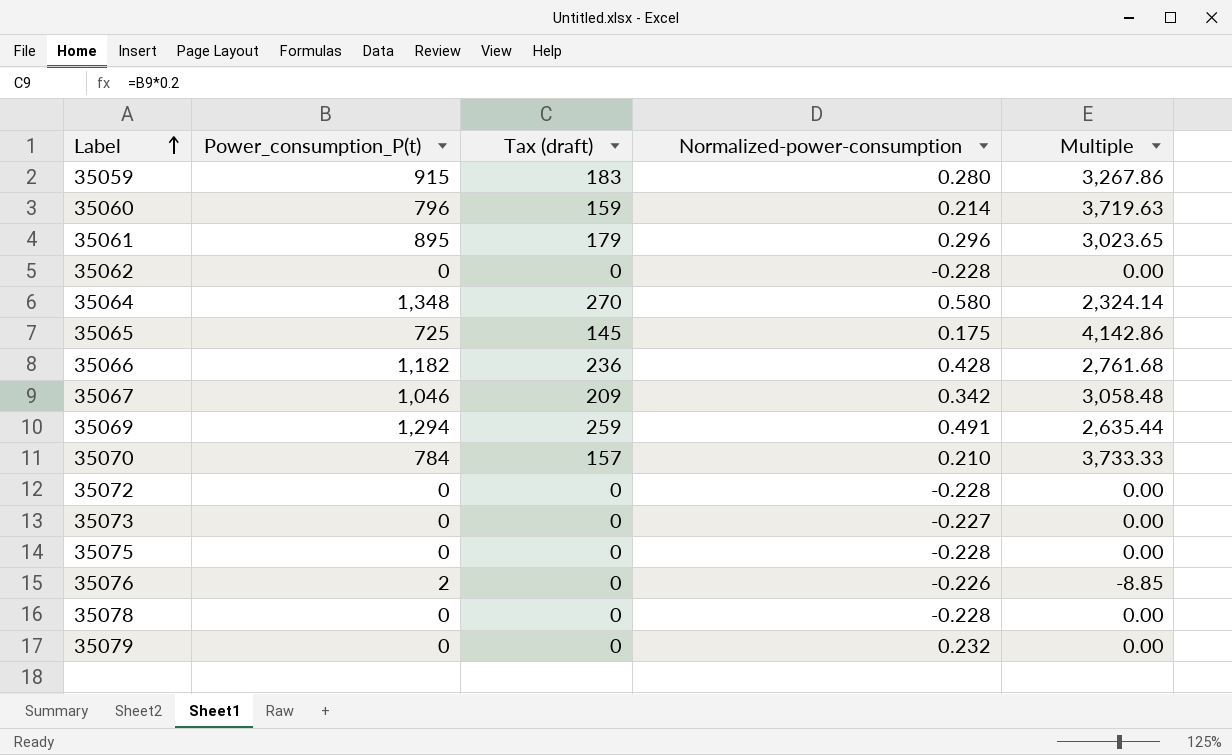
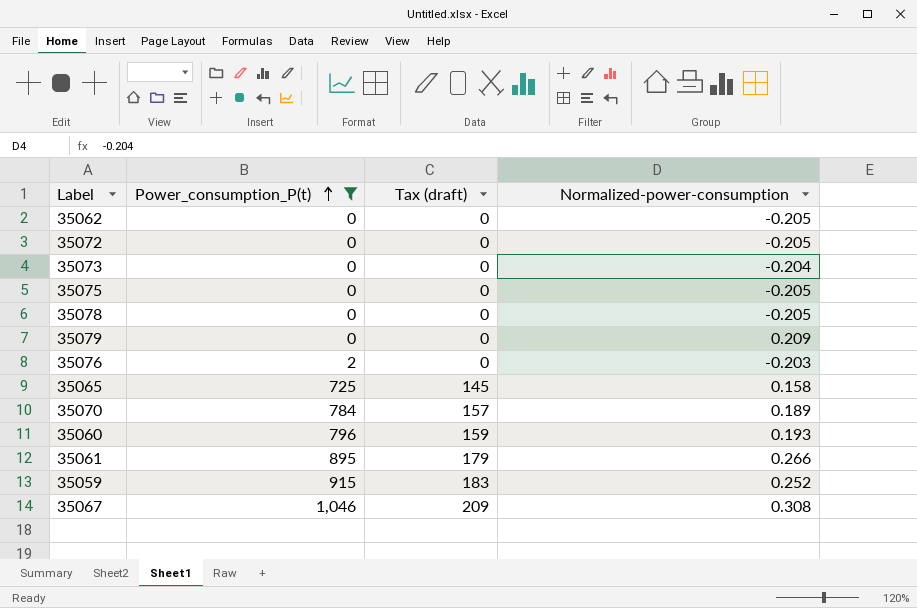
filter: none -> Power_consumption_P(t) <= 1,046
row order: Label ascending -> Power_consumption_P(t) ascending
column Multiple | formula: [Power_consumption_P(t)] / [Normalized-power-consumption] -> none
35062 | Normalized-power-consumption: -0.228 -> -0.205
35072 | Normalized-power-consumption: -0.228 -> -0.205
35073 | Normalized-power-consumption: -0.227 -> -0.204
35075 | Normalized-power-consumption: -0.228 -> -0.205
35078 | Normalized-power-consumption: -0.228 -> -0.205
35079 | Normalized-power-consumption: 0.232 -> 0.209
35076 | Normalized-power-consumption: -0.226 -> -0.203
35065 | Normalized-power-consumption: 0.175 -> 0.158
35070 | Normalized-power-consumption: 0.210 -> 0.189
35060 | Normalized-power-consumption: 0.214 -> 0.193
35061 | Normalized-power-consumption: 0.296 -> 0.266
35059 | Normalized-power-consumption: 0.280 -> 0.252
35067 | Normalized-power-consumption: 0.342 -> 0.308

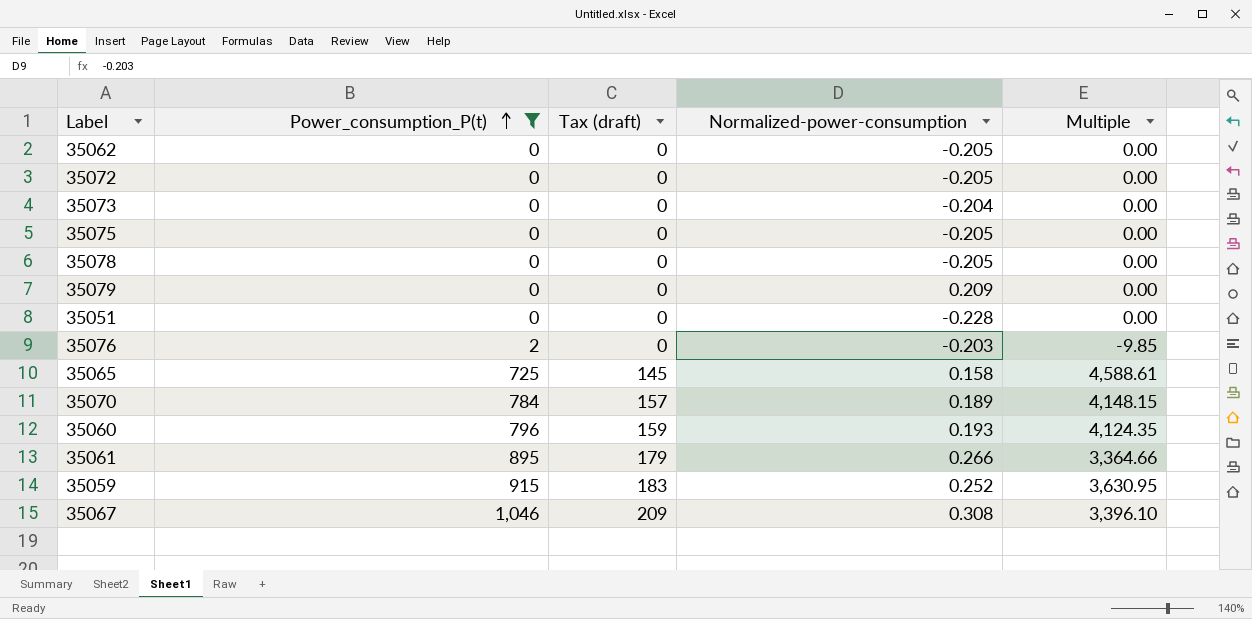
column Multiple | formula: none -> [Power_consumption_P(t)] / [Normalized-power-consumption]
row 35051: none -> 0 | 0 | -0.228 | 0.00

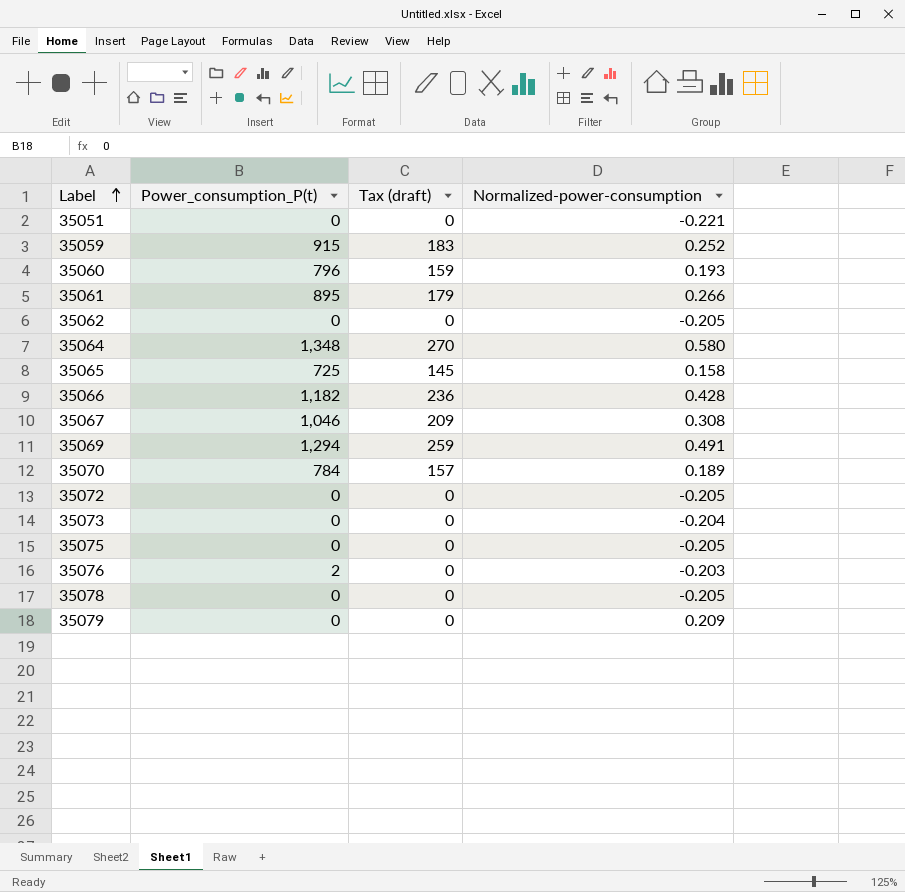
filter: Power_consumption_P(t) <= 1,046 -> none
row order: Power_consumption_P(t) ascending -> Label ascending
column Multiple | formula: [Power_consumption_P(t)] / [Normalized-power-consumption] -> none
35051 | Normalized-power-consumption: -0.228 -> -0.221

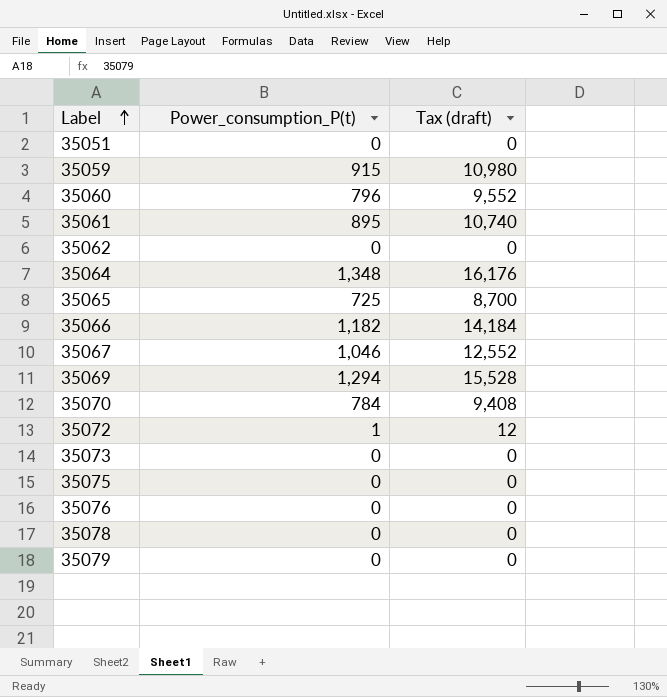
column Normalized-power-consumption | position: 4 -> none
column Tax (draft) | formula: [Power_consumption_P(t)] * 0.2 -> [Power_consumption_P(t)] * 12
35072 | Power_consumption_P(t): 0 -> 1
35076 | Power_consumption_P(t): 2 -> 0

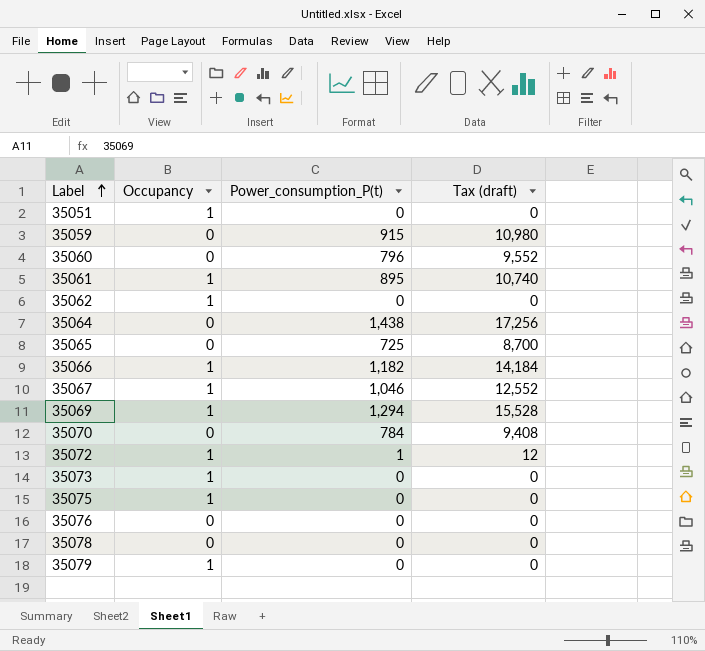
column Occupancy | position: none -> 2
35064 | Power_consumption_P(t): 1,348 -> 1,438
35064 | Tax (draft): 16,176 -> 17,256

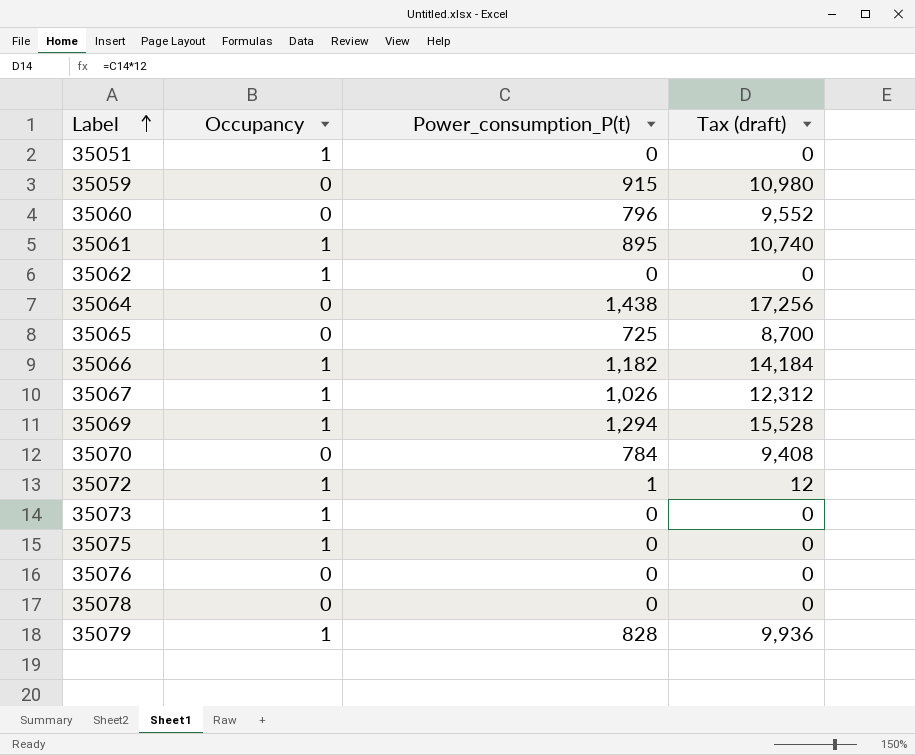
35067 | Power_consumption_P(t): 1,046 -> 1,026
35067 | Tax (draft): 12,552 -> 12,312
35079 | Power_consumption_P(t): 0 -> 828
35079 | Tax (draft): 0 -> 9,936

